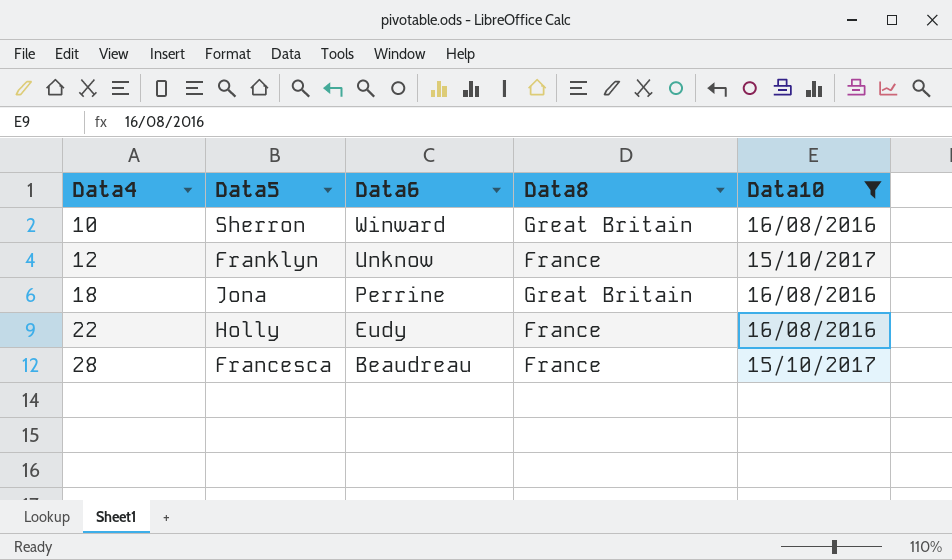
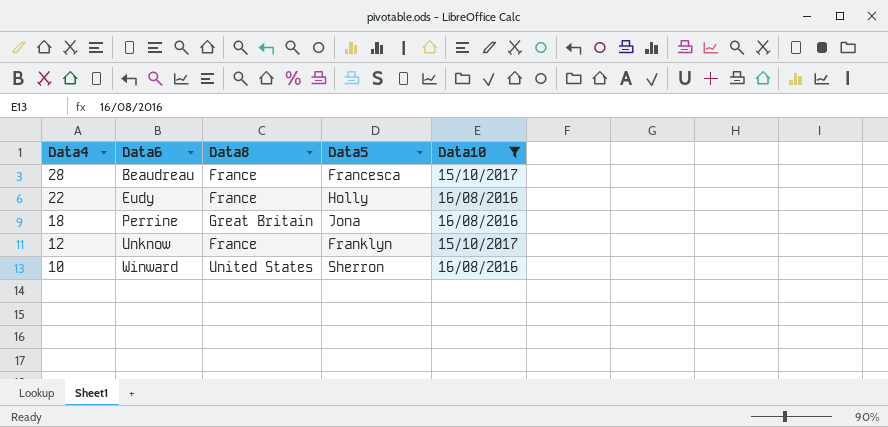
row order: Data4 ascending -> Data4 descending
column Data5 | position: 2 -> 4
10 | Data8: Great Britain -> United States

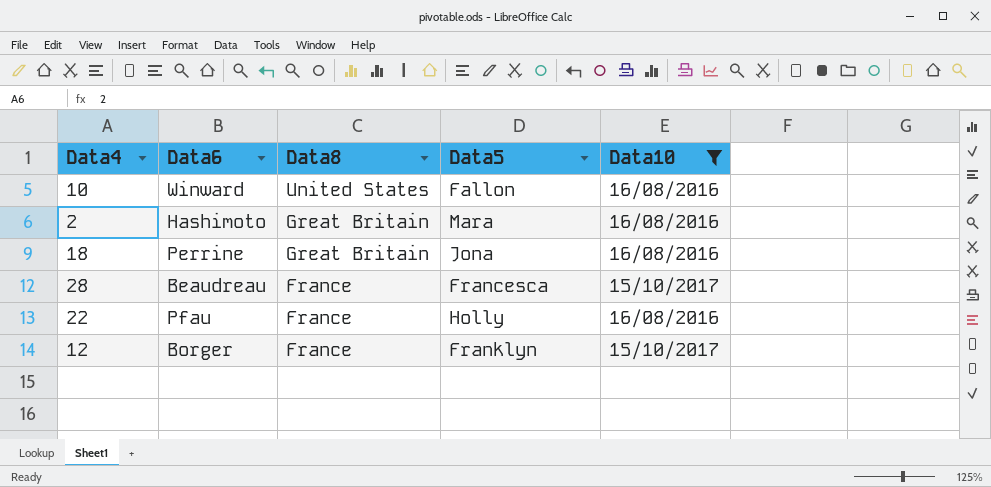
row order: Data4 descending -> Data8 descending
10 | Data5: Sherron -> Fallon
row 2: none -> Hashimoto | Great Britain | Mara | 16/08/2016
22 | Data6: Eudy -> Pfau
12 | Data6: Unknow -> Borger

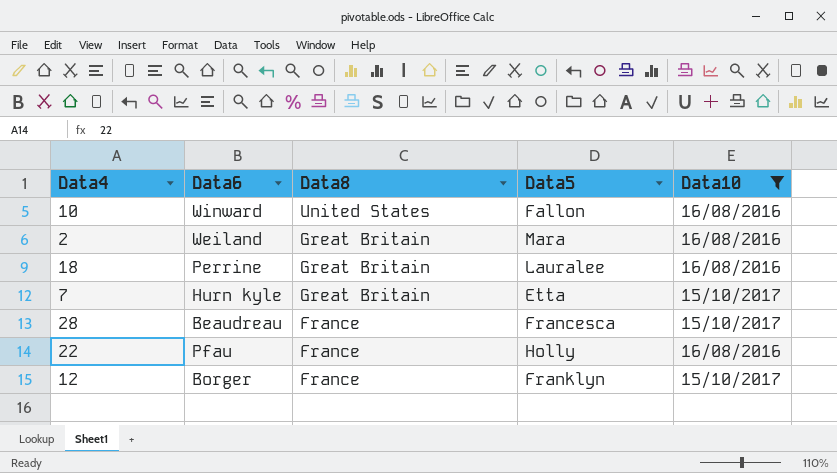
2 | Data6: Hashimoto -> Weiland
18 | Data5: Jona -> Lauralee
row 7: none -> Hurn kyle | Great Britain | Etta | 15/10/2017

